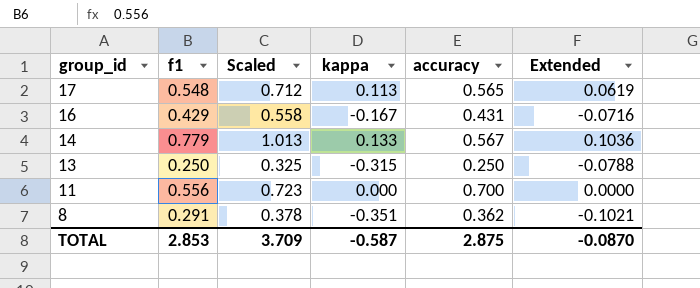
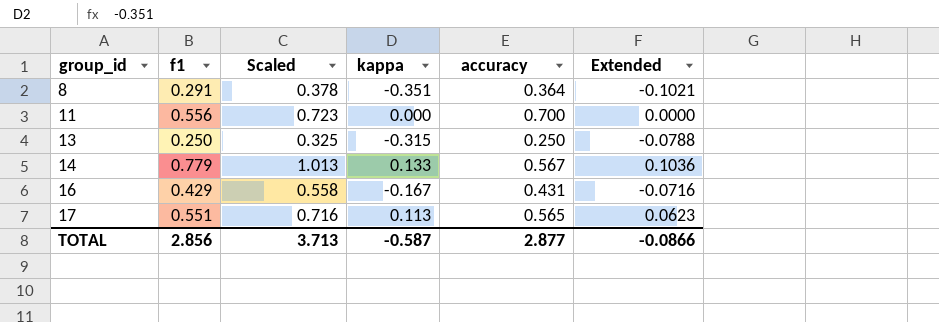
row order: group_id descending -> group_id ascending
8 | accuracy: 0.362 -> 0.364
17 | f1: 0.548 -> 0.551
17 | Scaled: 0.712 -> 0.716
17 | Extended: 0.0619 -> 0.0623
TOTAL | f1: 2.853 -> 2.856
TOTAL | Scaled: 3.709 -> 3.713
TOTAL | accuracy: 2.875 -> 2.877
TOTAL | Extended: -0.0870 -> -0.0866

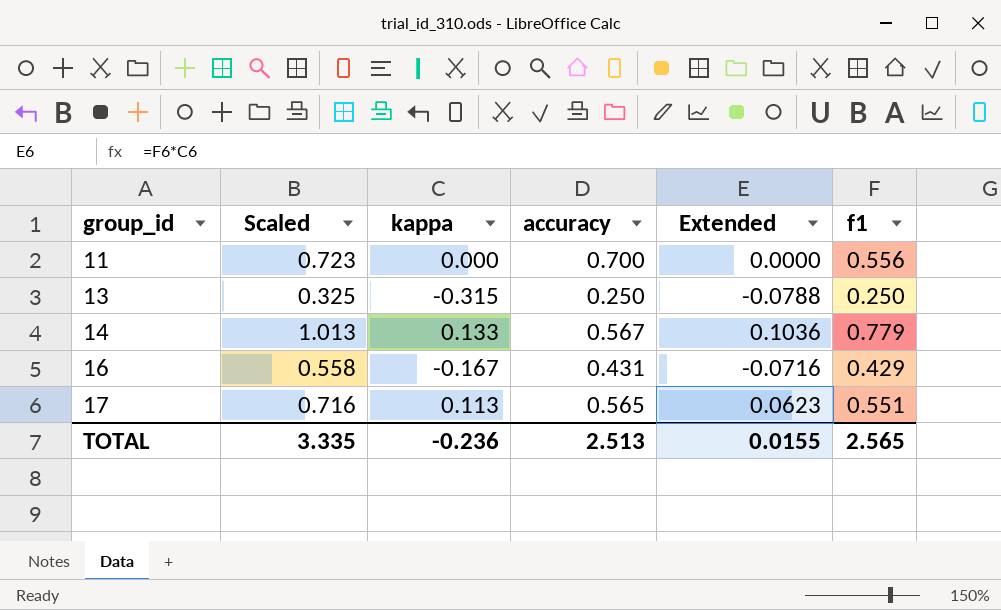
column f1 | position: 2 -> 6
row 8: 0.291 | 0.378 | -0.351 | 0.364 | -0.1021 -> none
TOTAL | Scaled: 3.713 -> 3.335
TOTAL | kappa: -0.587 -> -0.236
TOTAL | accuracy: 2.877 -> 2.513
TOTAL | Extended: -0.0866 -> 0.0155
TOTAL | f1: 2.856 -> 2.565

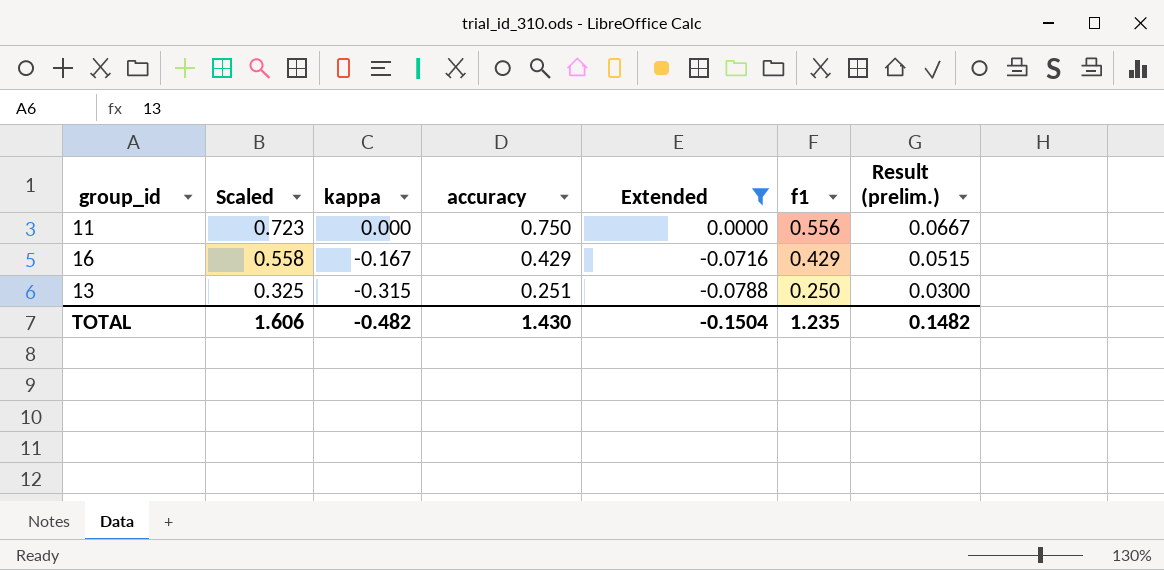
filter: none -> Extended <= 0.0000
row order: group_id ascending -> Scaled descending
column Result (prelim.) | formula: none -> [f1] * 0.12
11 | accuracy: 0.700 -> 0.750
16 | accuracy: 0.431 -> 0.429
13 | accuracy: 0.250 -> 0.251
TOTAL | Scaled: 3.335 -> 1.606
TOTAL | kappa: -0.236 -> -0.482
TOTAL | accuracy: 2.513 -> 1.430
TOTAL | Extended: 0.0155 -> -0.1504
TOTAL | f1: 2.565 -> 1.235

